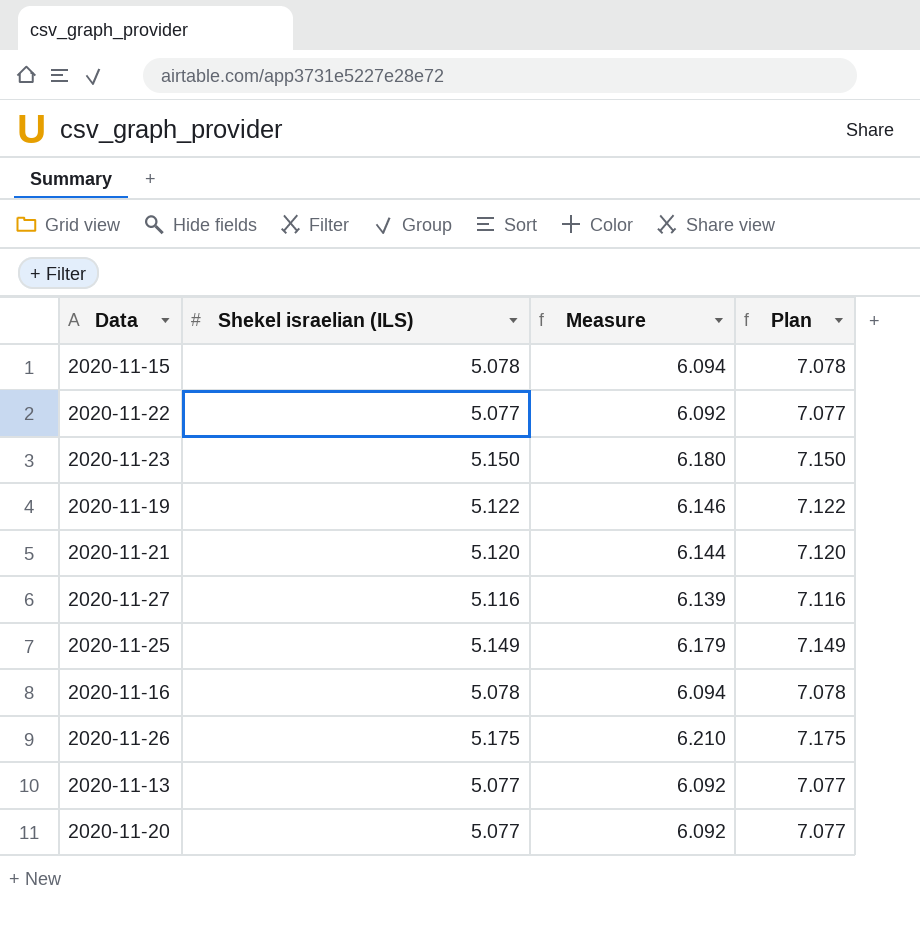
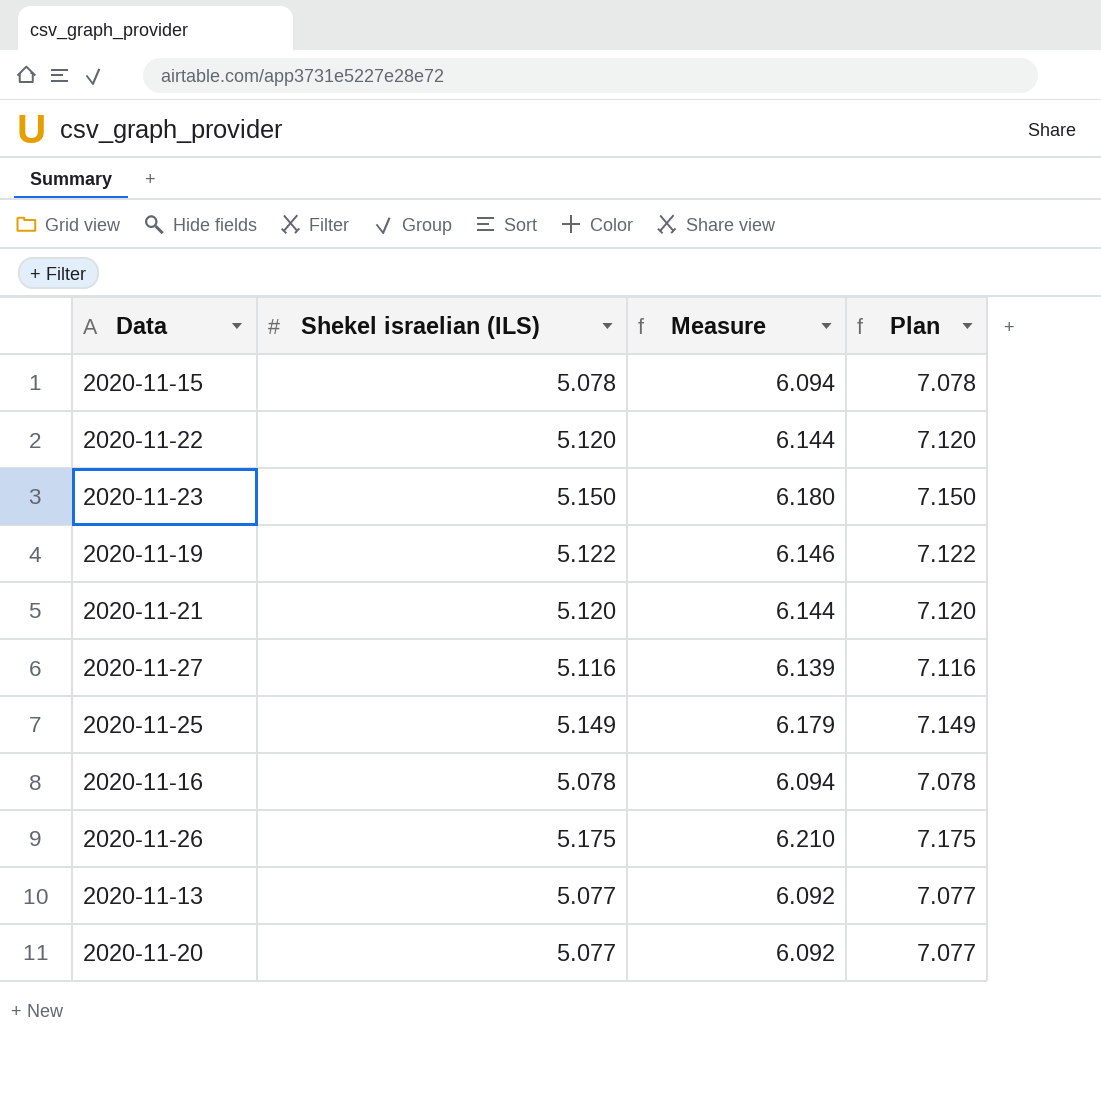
2020-11-22 | Shekel israelian (ILS): 5.077 -> 5.120
2020-11-22 | Measure: 6.092 -> 6.144
2020-11-22 | Plan: 7.077 -> 7.120

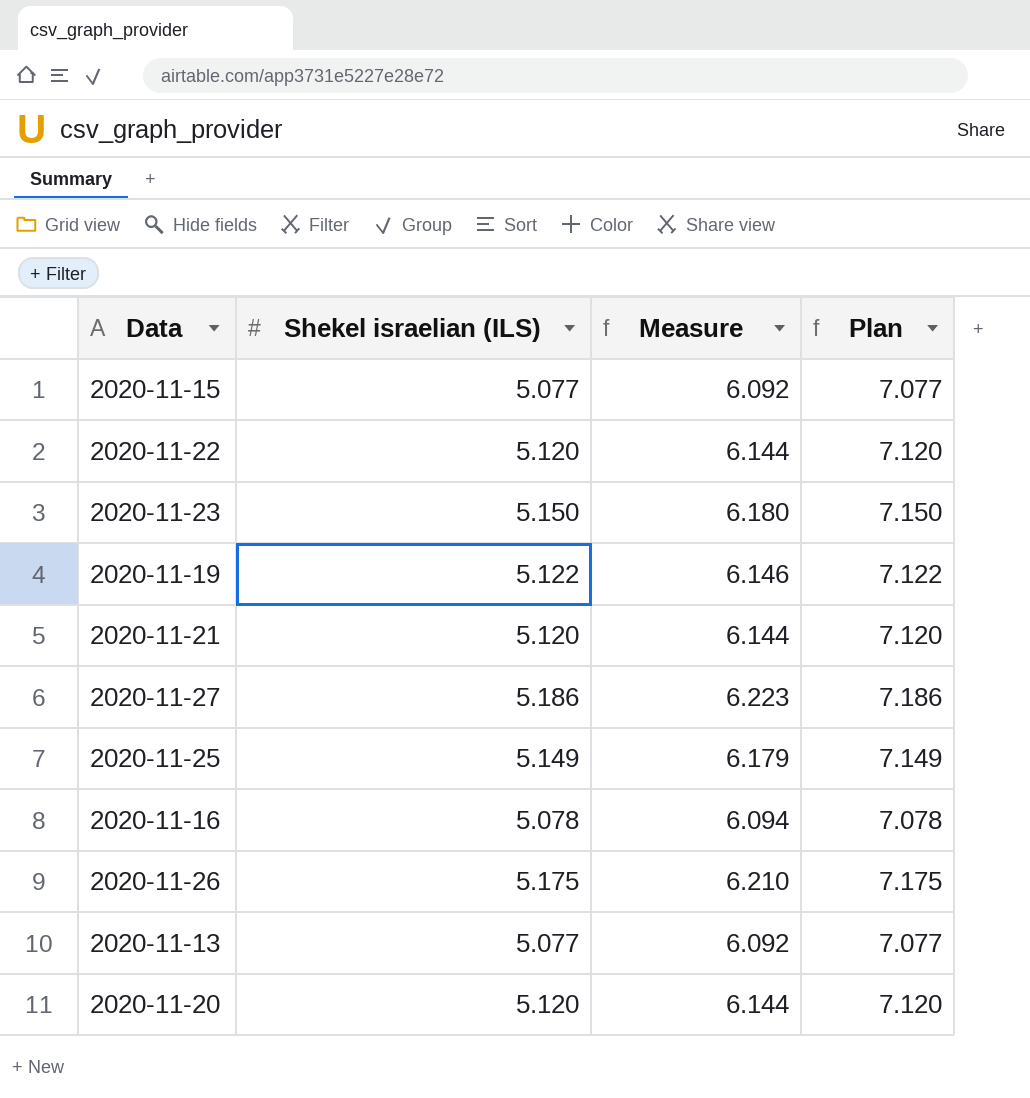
2020-11-15 | Shekel israelian (ILS): 5.078 -> 5.077
2020-11-15 | Measure: 6.094 -> 6.092
2020-11-15 | Plan: 7.078 -> 7.077
2020-11-27 | Shekel israelian (ILS): 5.116 -> 5.186
2020-11-27 | Measure: 6.139 -> 6.223
2020-11-27 | Plan: 7.116 -> 7.186
2020-11-20 | Shekel israelian (ILS): 5.077 -> 5.120
2020-11-20 | Measure: 6.092 -> 6.144
2020-11-20 | Plan: 7.077 -> 7.120

